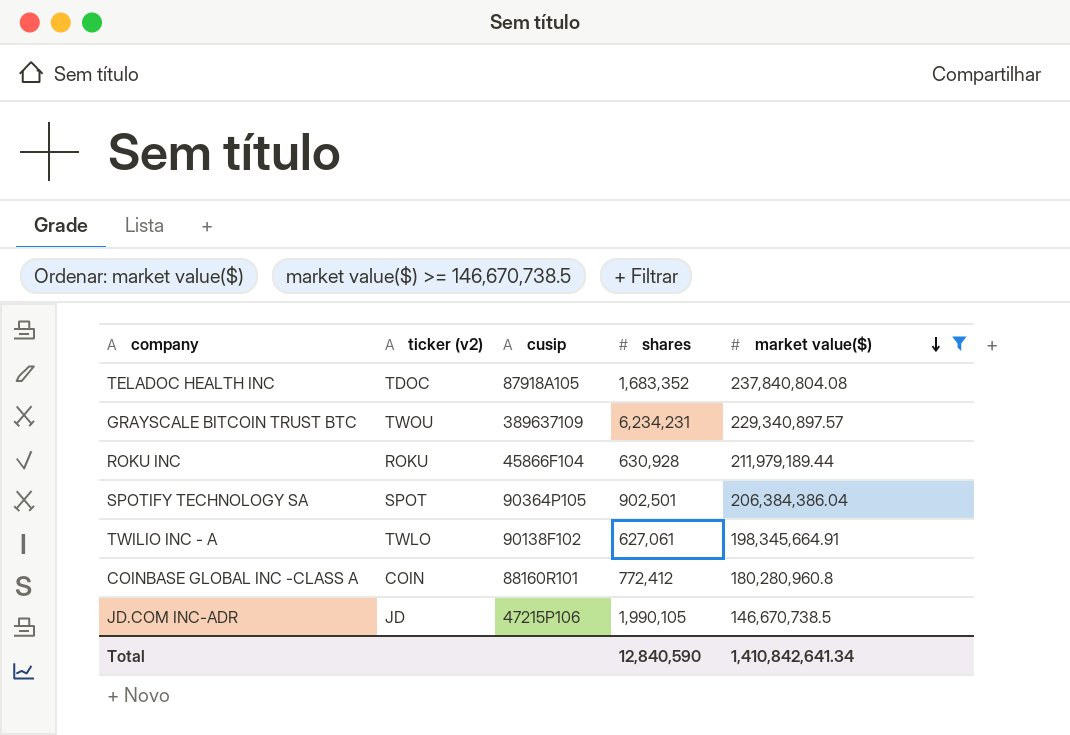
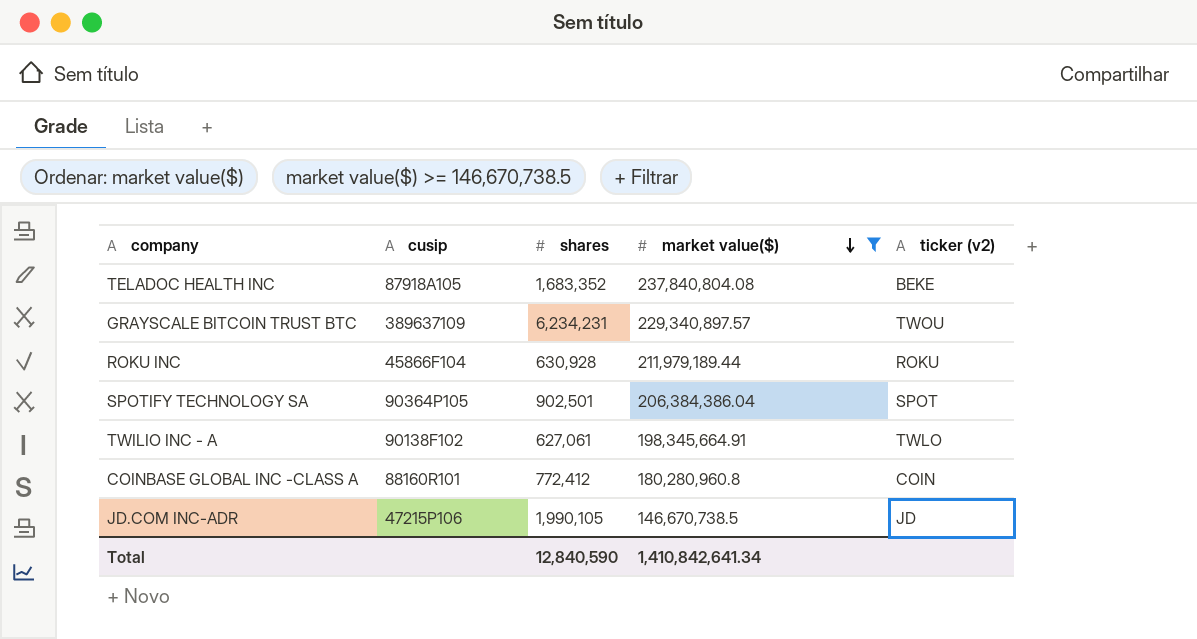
column ticker (v2) | position: 2 -> 5
TELADOC HEALTH INC | ticker (v2): TDOC -> BEKE

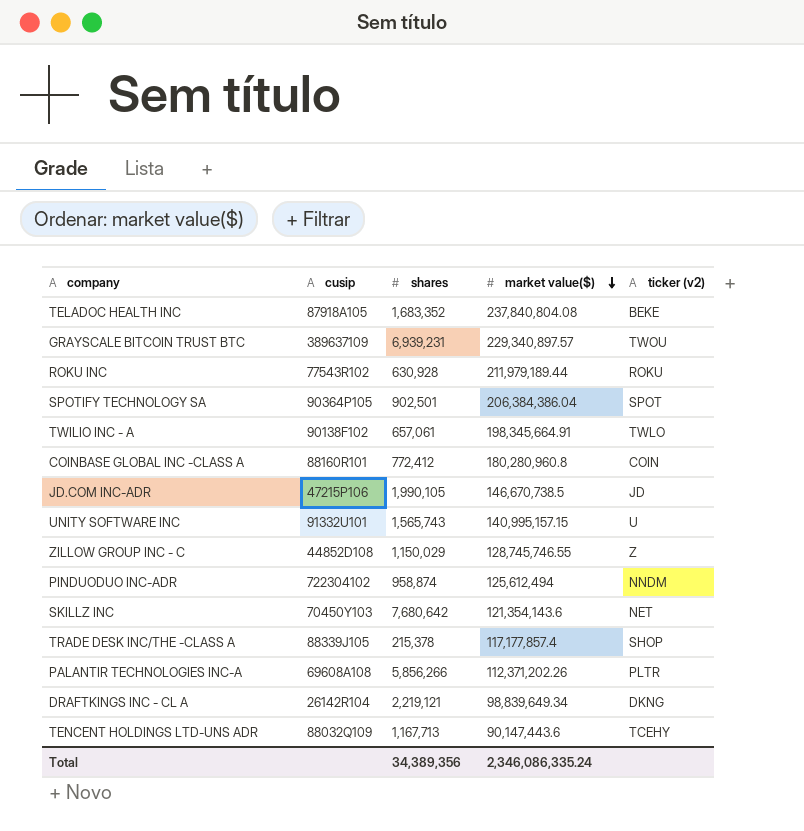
filter: market value($) >= 146,670,738.5 -> none
GRAYSCALE BITCOIN TRUST BTC | shares: 6,234,231 -> 6,939,231
ROKU INC | cusip: 45866F104 -> 77543R102
TWILIO INC - A | shares: 627,061 -> 657,061
Total | shares: 12,840,590 -> 34,389,356
Total | market value($): 1,410,842,641.34 -> 2,346,086,335.24

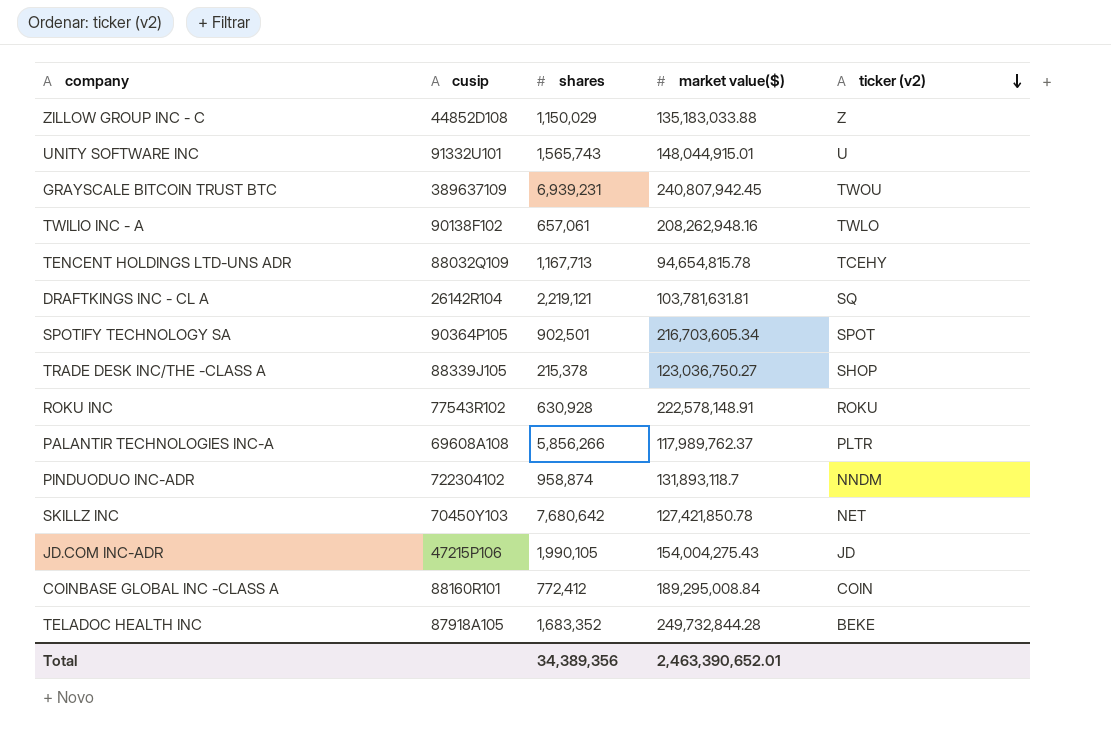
row order: market value($) descending -> ticker (v2) descending
ZILLOW GROUP INC - C | market value($): 128,745,746.55 -> 135,183,033.88
UNITY SOFTWARE INC | market value($): 140,995,157.15 -> 148,044,915.01
GRAYSCALE BITCOIN TRUST BTC | market value($): 229,340,897.57 -> 240,807,942.45
TWILIO INC - A | market value($): 198,345,664.91 -> 208,262,948.16
TENCENT HOLDINGS LTD-UNS ADR | market value($): 90,147,443.6 -> 94,654,815.78
DRAFTKINGS INC - CL A | market value($): 98,839,649.34 -> 103,781,631.81
DRAFTKINGS INC - CL A | ticker (v2): DKNG -> SQ
SPOTIFY TECHNOLOGY SA | market value($): 206,384,386.04 -> 216,703,605.34
TRADE DESK INC/THE -CLASS A | market value($): 117,177,857.4 -> 123,036,750.27
ROKU INC | market value($): 211,979,189.44 -> 222,578,148.91
PALANTIR TECHNOLOGIES INC-A | market value($): 112,371,202.26 -> 117,989,762.37
PINDUODUO INC-ADR | market value($): 125,612,494 -> 131,893,118.7
SKILLZ INC | market value($): 121,354,143.6 -> 127,421,850.78
JD.COM INC-ADR | market value($): 146,670,738.5 -> 154,004,275.43
COINBASE GLOBAL INC -CLASS A | market value($): 180,280,960.8 -> 189,295,008.84
TELADOC HEALTH INC | market value($): 237,840,804.08 -> 249,732,844.28
Total | market value($): 2,346,086,335.24 -> 2,463,390,652.01

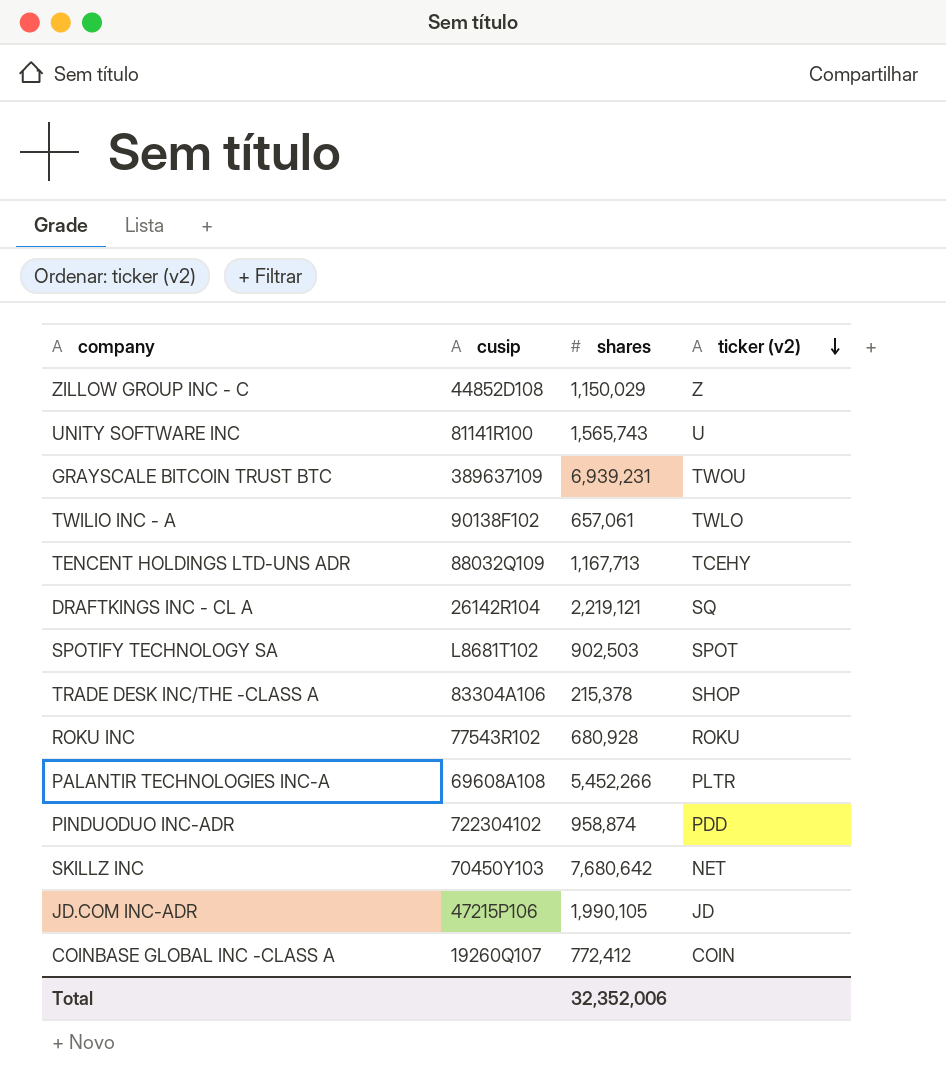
column market value($) | position: 4 -> none
row TELADOC HEALTH INC: 87918A105 | 1,683,352 | 249,732,844.28 | BEKE -> none
UNITY SOFTWARE INC | cusip: 91332U101 -> 81141R100
SPOTIFY TECHNOLOGY SA | cusip: 90364P105 -> L8681T102
SPOTIFY TECHNOLOGY SA | shares: 902,501 -> 902,503
TRADE DESK INC/THE -CLASS A | cusip: 88339J105 -> 83304A106
ROKU INC | shares: 630,928 -> 680,928
PALANTIR TECHNOLOGIES INC-A | shares: 5,856,266 -> 5,452,266
PINDUODUO INC-ADR | ticker (v2): NNDM -> PDD
COINBASE GLOBAL INC -CLASS A | cusip: 88160R101 -> 19260Q107
Total | shares: 34,389,356 -> 32,352,006

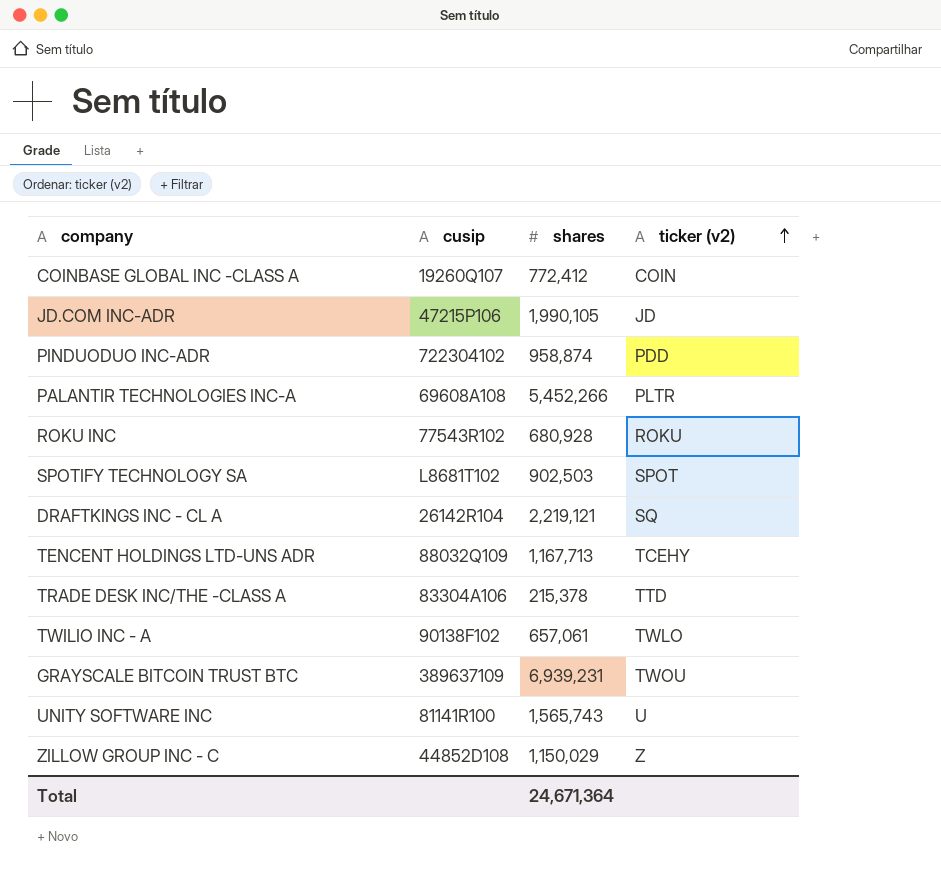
row order: ticker (v2) descending -> ticker (v2) ascending
row SKILLZ INC: 70450Y103 | 7,680,642 | NET -> none
TRADE DESK INC/THE -CLASS A | ticker (v2): SHOP -> TTD
Total | shares: 32,352,006 -> 24,671,364

